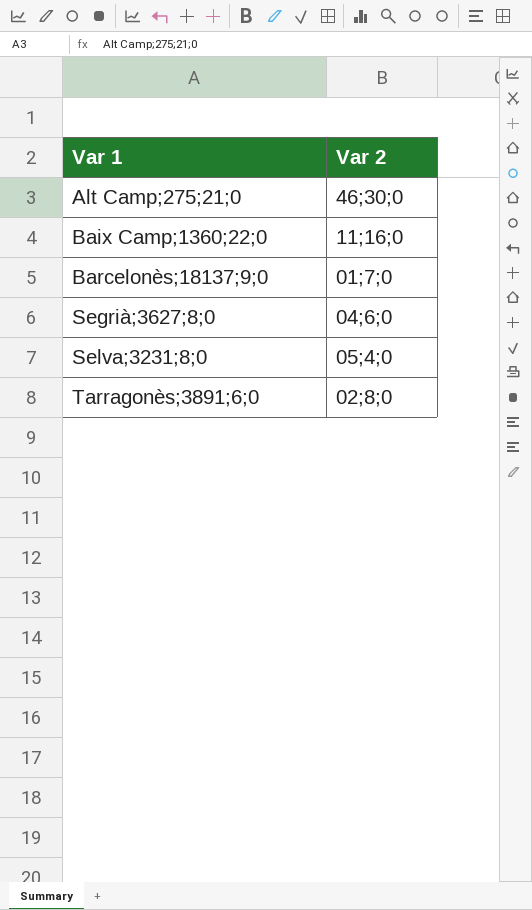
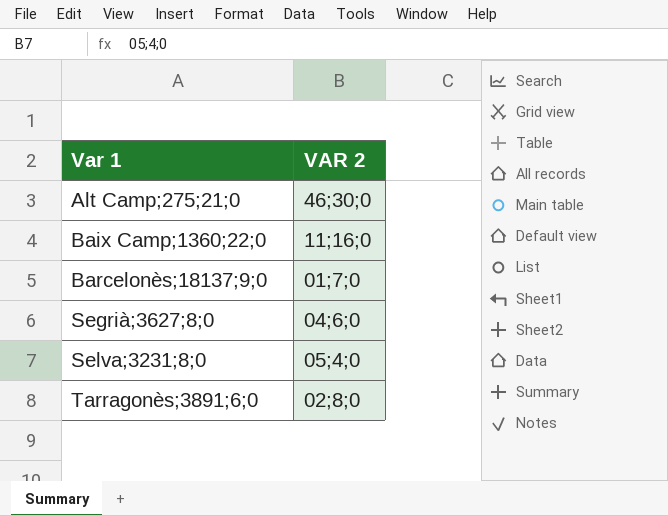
column name: Var 2 -> VAR 2

